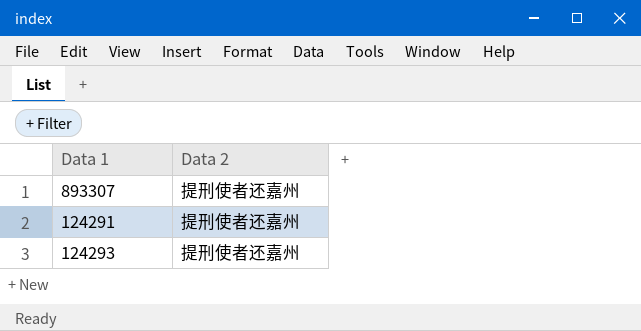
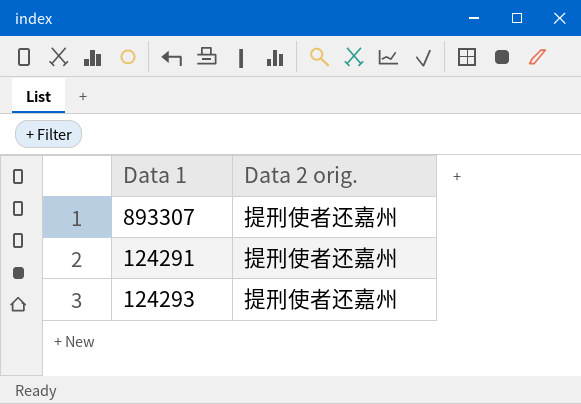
column name: Data 2 -> Data 2 orig.

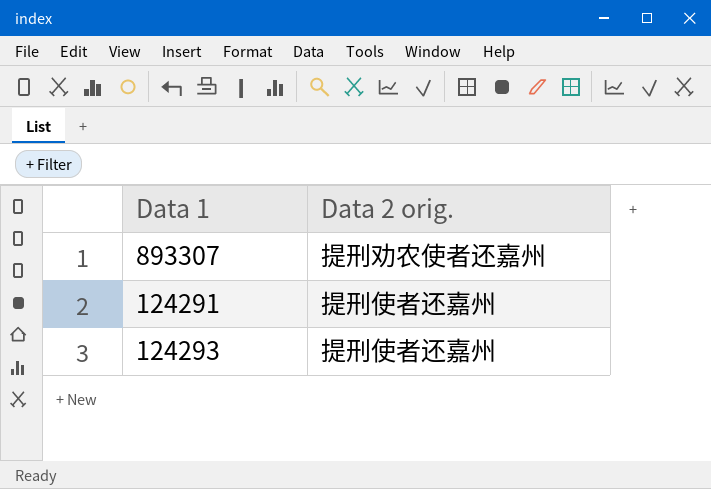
893307 | Data 2 orig.: 提刑使者还嘉州 -> 提刑劝农使者还嘉州

